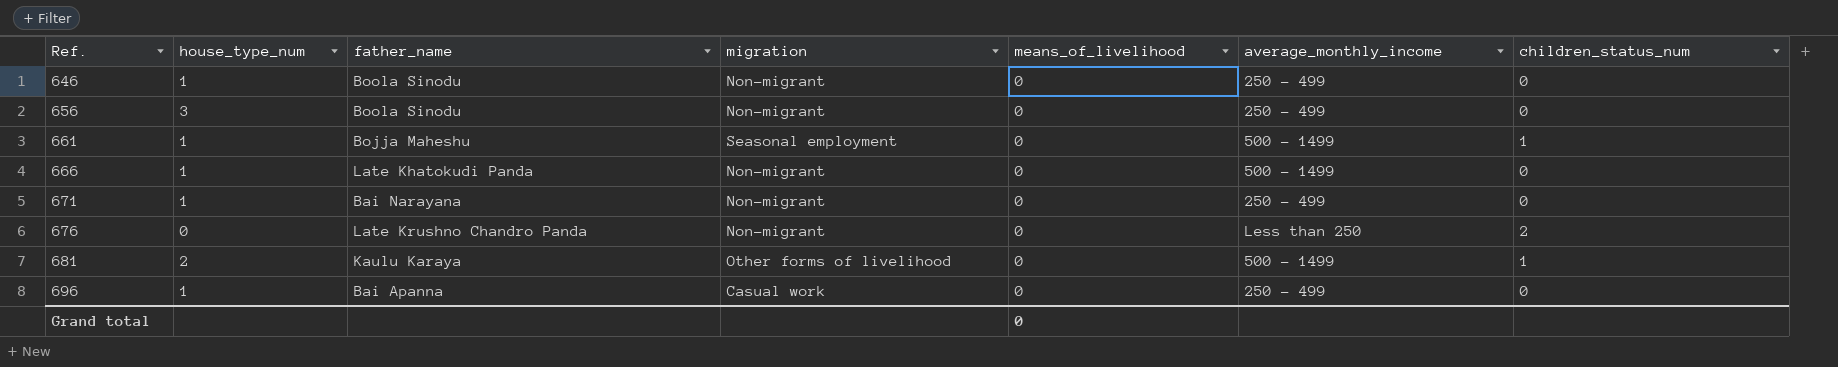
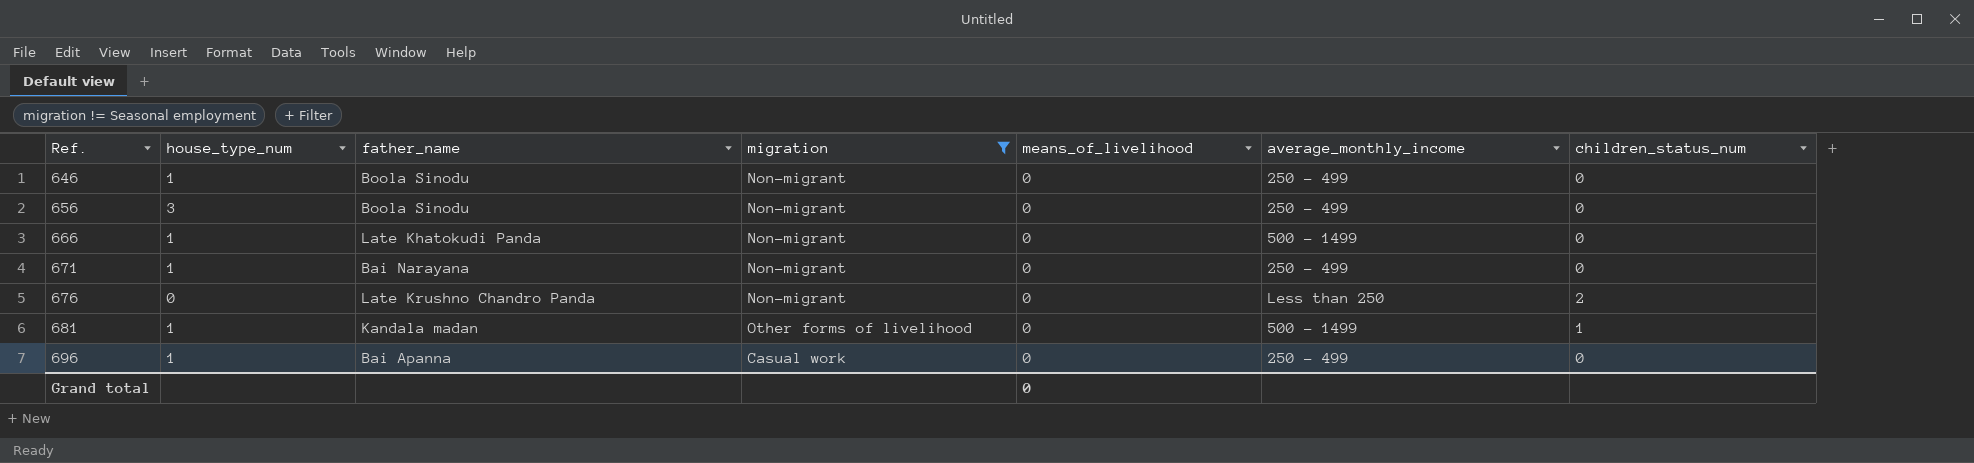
filter: none -> migration != Seasonal employment
681 | house_type_num: 2 -> 1
681 | father_name: Kaulu Karaya -> Kandala madan

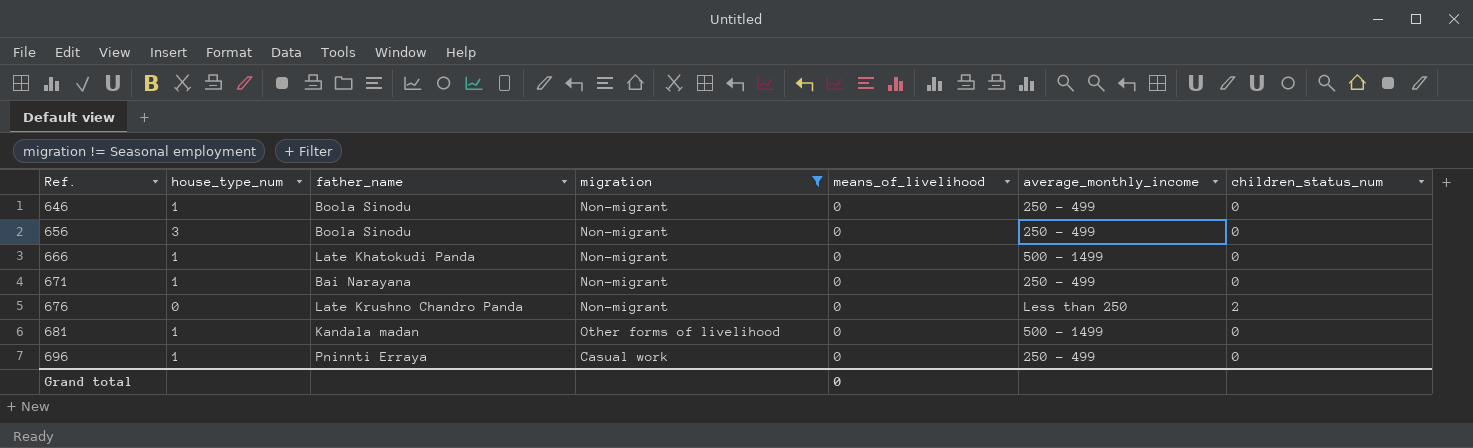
681 | children_status_num: 1 -> 0
696 | father_name: Bai Apanna -> Pninnti Erraya

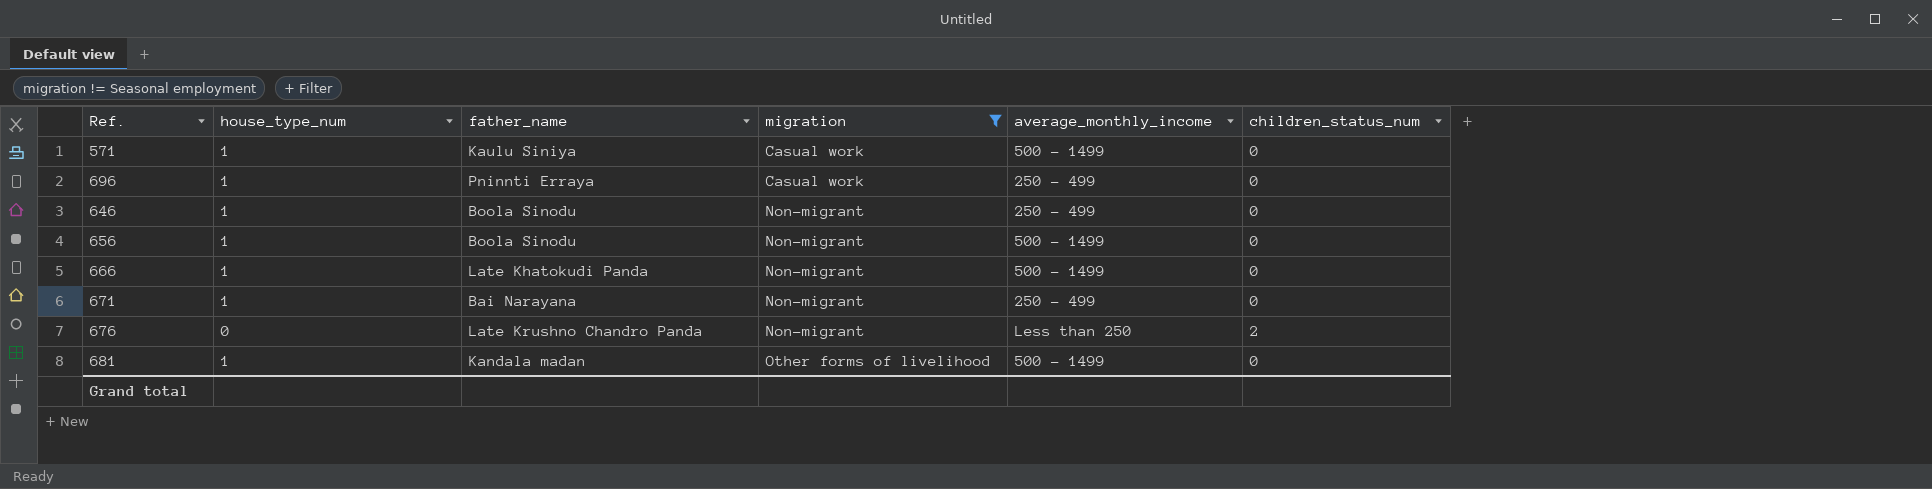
row order: Ref. ascending -> migration ascending
column means_of_livelihood | position: 5 -> none
row 571: none -> 1 | Kaulu Siniya | Casual work | 500 - 1499 | 0
656 | house_type_num: 3 -> 1
656 | average_monthly_income: 250 - 499 -> 500 - 1499

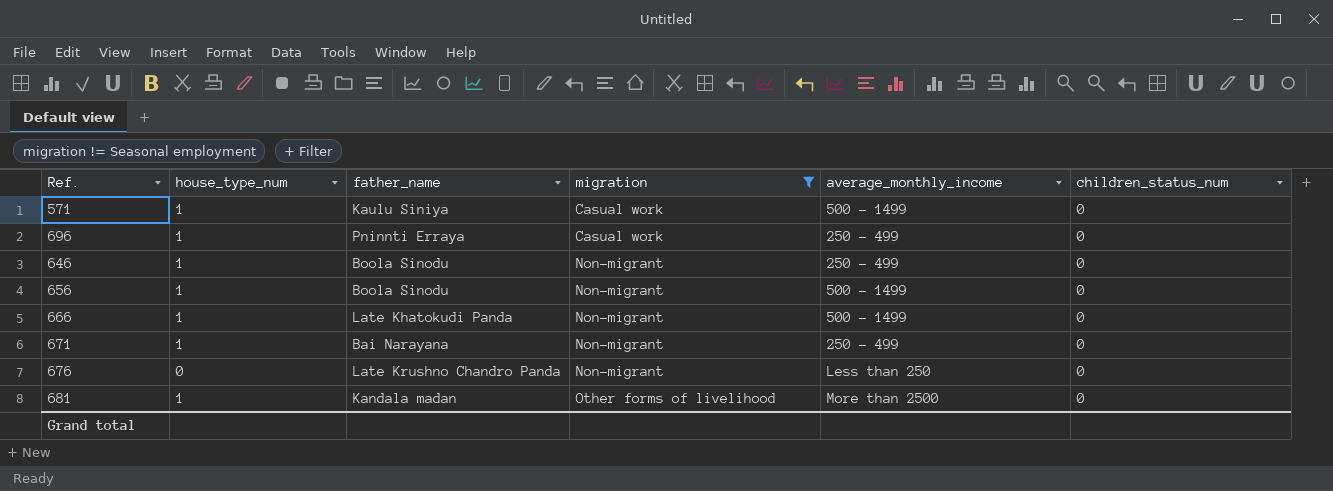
676 | children_status_num: 2 -> 0
681 | average_monthly_income: 500 - 1499 -> More than 2500

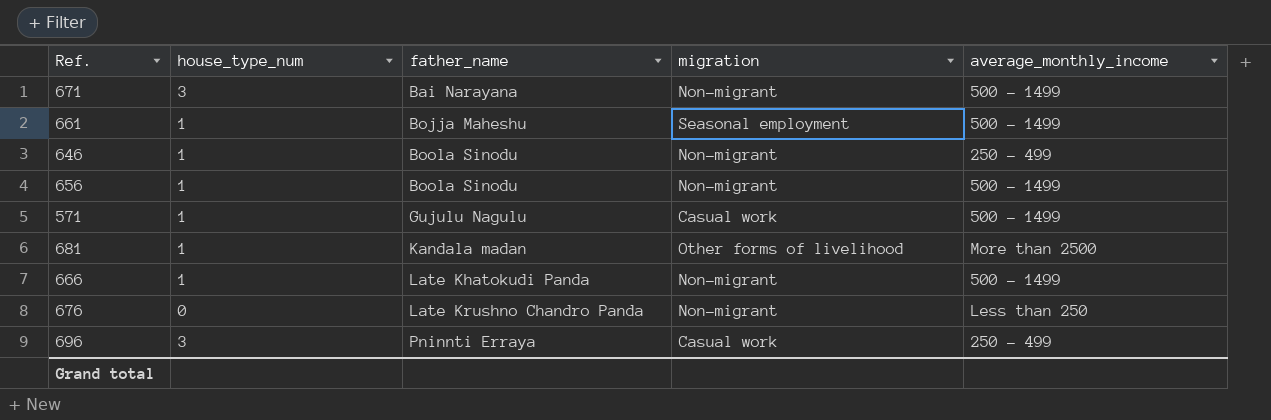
filter: migration != Seasonal employment -> none
row order: migration ascending -> father_name ascending
column children_status_num | position: 6 -> none
671 | house_type_num: 1 -> 3
671 | average_monthly_income: 250 - 499 -> 500 - 1499
571 | father_name: Kaulu Siniya -> Gujulu Nagulu
696 | house_type_num: 1 -> 3

